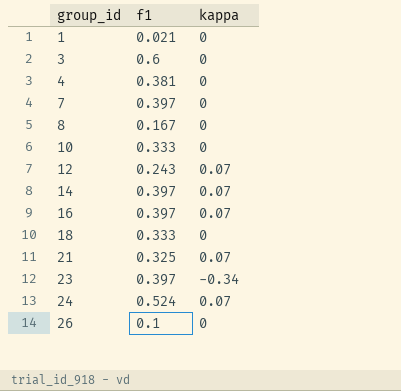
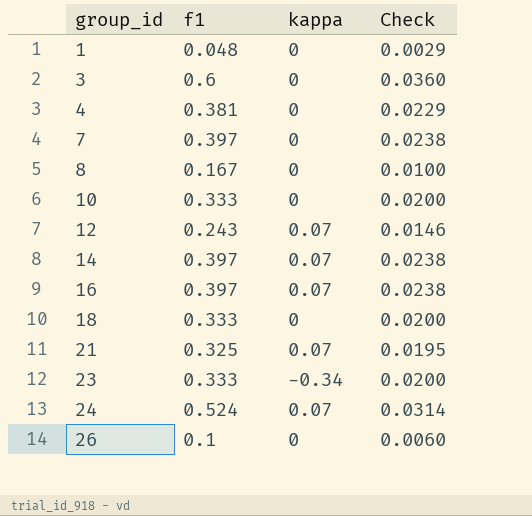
column Check | formula: none -> [f1] * 0.06
1 | f1: 0.021 -> 0.048
23 | f1: 0.397 -> 0.333

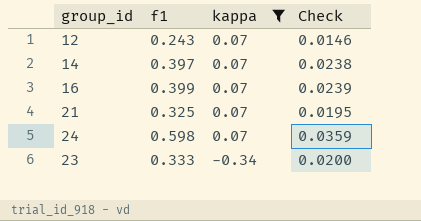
filter: none -> kappa != 0
row order: group_id ascending -> kappa descending
16 | f1: 0.397 -> 0.399
16 | Check: 0.0238 -> 0.0239
24 | f1: 0.524 -> 0.598
24 | Check: 0.0314 -> 0.0359

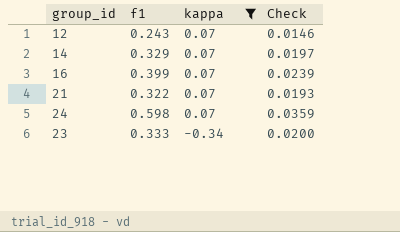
14 | f1: 0.397 -> 0.329
14 | Check: 0.0238 -> 0.0197
21 | f1: 0.325 -> 0.322
21 | Check: 0.0195 -> 0.0193

